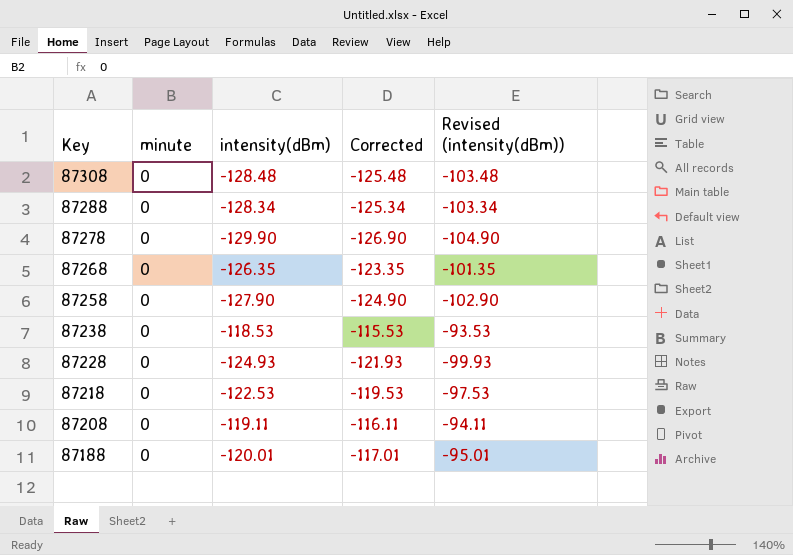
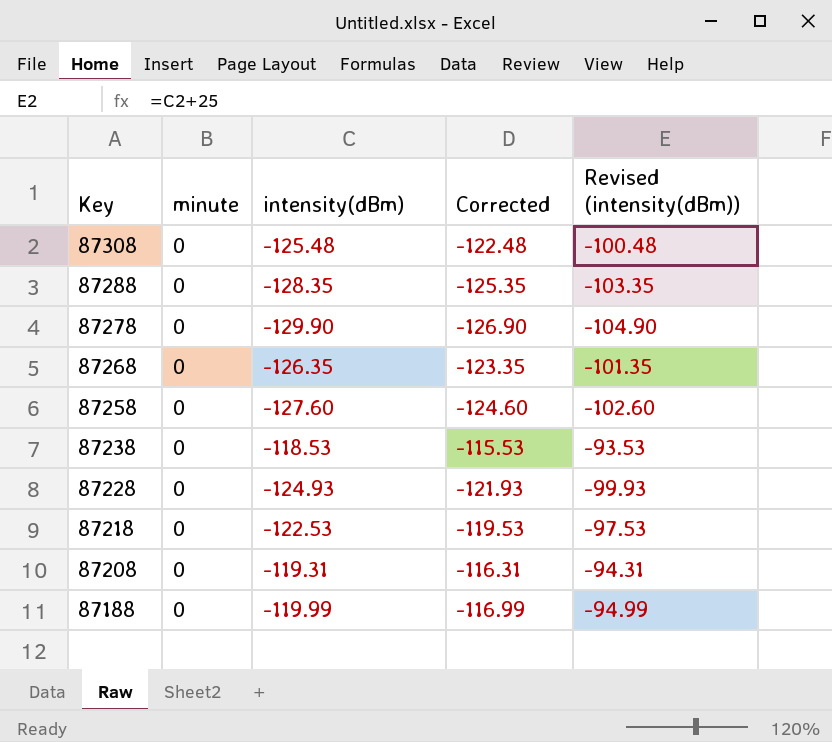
87308 | intensity(dBm): -128.48 -> -125.48
87308 | Corrected: -125.48 -> -122.48
87308 | Revised (intensity(dBm)): -103.48 -> -100.48
87288 | intensity(dBm): -128.34 -> -128.35
87288 | Corrected: -125.34 -> -125.35
87288 | Revised (intensity(dBm)): -103.34 -> -103.35
87258 | intensity(dBm): -127.90 -> -127.60
87258 | Corrected: -124.90 -> -124.60
87258 | Revised (intensity(dBm)): -102.90 -> -102.60
87208 | intensity(dBm): -119.11 -> -119.31
87208 | Corrected: -116.11 -> -116.31
87208 | Revised (intensity(dBm)): -94.11 -> -94.31
87188 | intensity(dBm): -120.01 -> -119.99
87188 | Corrected: -117.01 -> -116.99
87188 | Revised (intensity(dBm)): -95.01 -> -94.99

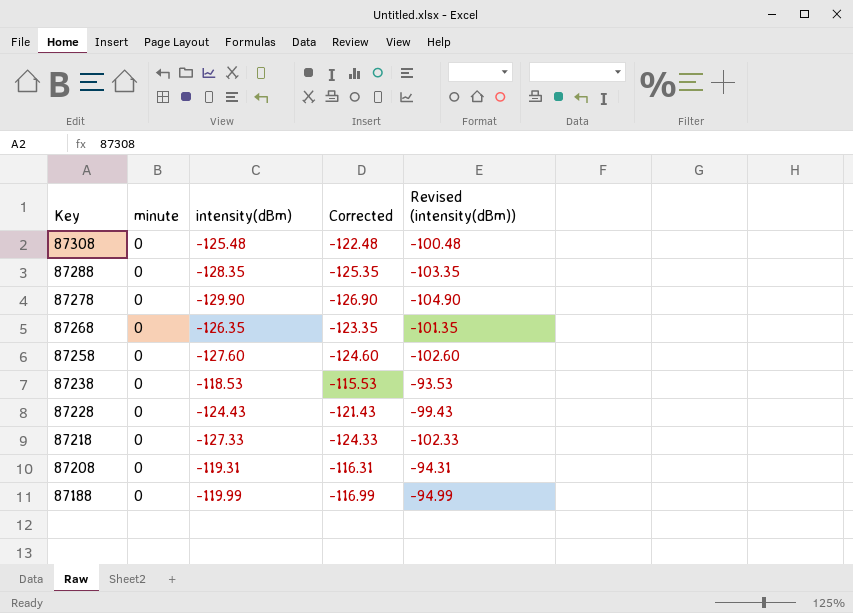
87228 | intensity(dBm): -124.93 -> -124.43
87228 | Corrected: -121.93 -> -121.43
87228 | Revised (intensity(dBm)): -99.93 -> -99.43
87218 | intensity(dBm): -122.53 -> -127.33
87218 | Corrected: -119.53 -> -124.33
87218 | Revised (intensity(dBm)): -97.53 -> -102.33

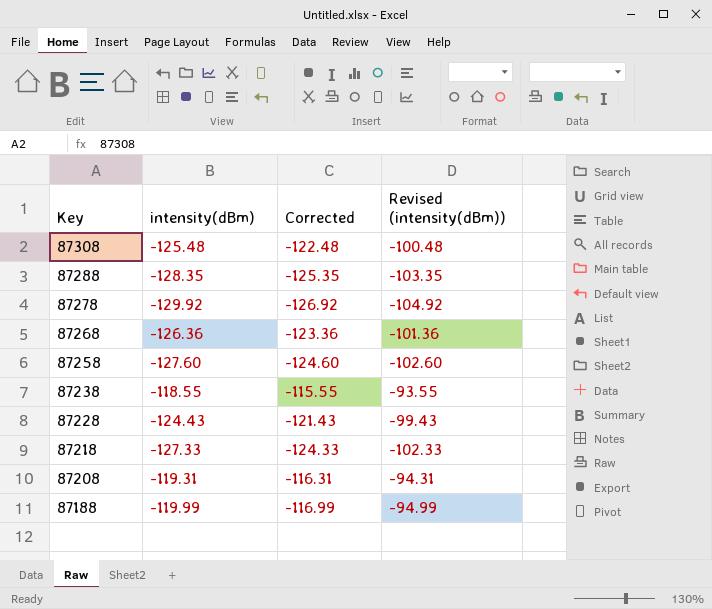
column minute | position: 2 -> none
87278 | intensity(dBm): -129.90 -> -129.92
87278 | Corrected: -126.90 -> -126.92
87278 | Revised (intensity(dBm)): -104.90 -> -104.92
87268 | intensity(dBm): -126.35 -> -126.36
87268 | Corrected: -123.35 -> -123.36
87268 | Revised (intensity(dBm)): -101.35 -> -101.36
87238 | intensity(dBm): -118.53 -> -118.55
87238 | Corrected: -115.53 -> -115.55
87238 | Revised (intensity(dBm)): -93.53 -> -93.55

